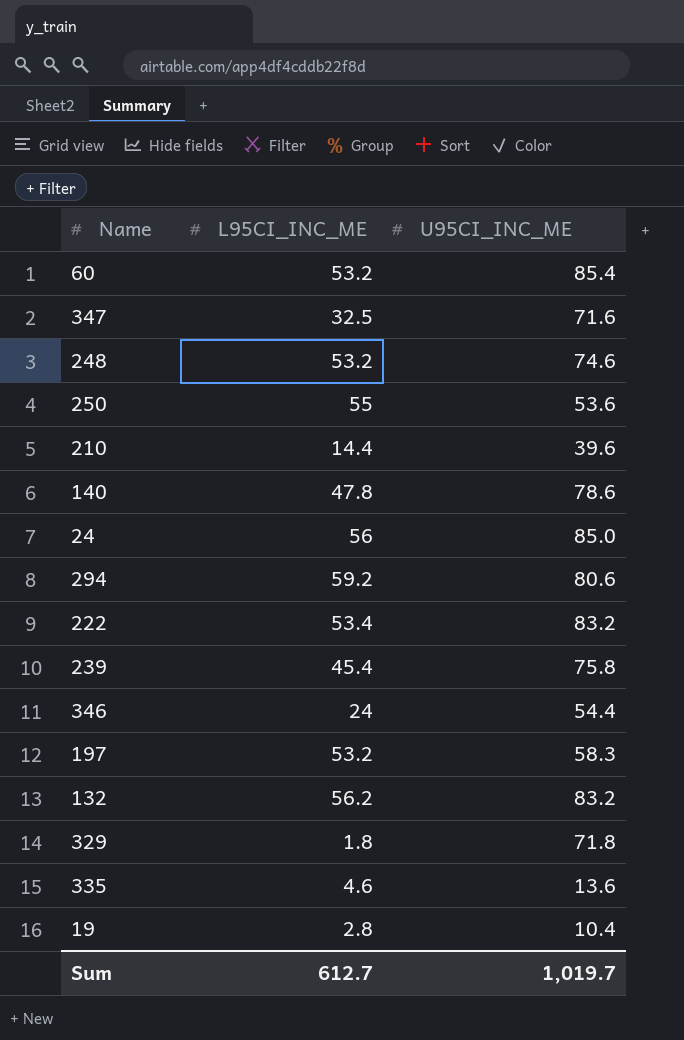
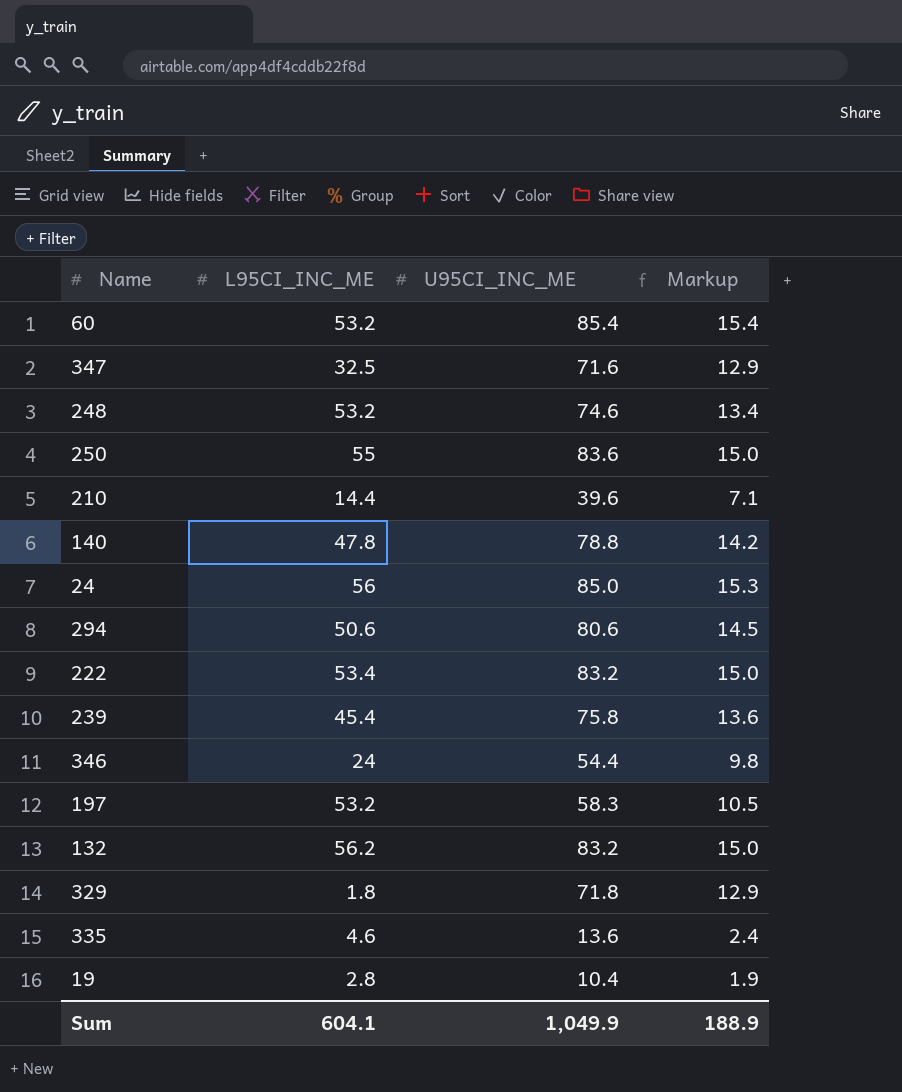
column Markup | formula: none -> [U95CI_INC_ME] * 0.18
250 | U95CI_INC_ME: 53.6 -> 83.6
140 | U95CI_INC_ME: 78.6 -> 78.8
294 | L95CI_INC_ME: 59.2 -> 50.6
Sum | L95CI_INC_ME: 612.7 -> 604.1
Sum | U95CI_INC_ME: 1,019.7 -> 1,049.9

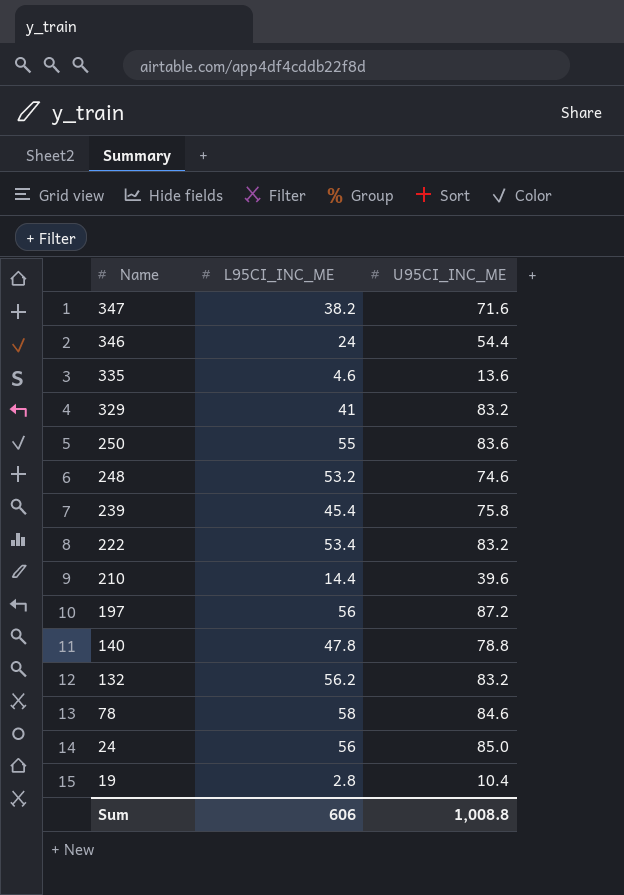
row order: none -> Name descending
column Markup | formula: [U95CI_INC_ME] * 0.18 -> none
row 60: 53.2 | 85.4 | 15.4 -> none
row 294: 50.6 | 80.6 | 14.5 -> none
347 | L95CI_INC_ME: 32.5 -> 38.2
329 | L95CI_INC_ME: 1.8 -> 41
329 | U95CI_INC_ME: 71.8 -> 83.2
197 | L95CI_INC_ME: 53.2 -> 56
197 | U95CI_INC_ME: 58.3 -> 87.2
row 78: none -> 58 | 84.6
Sum | L95CI_INC_ME: 604.1 -> 606
Sum | U95CI_INC_ME: 1,049.9 -> 1,008.8

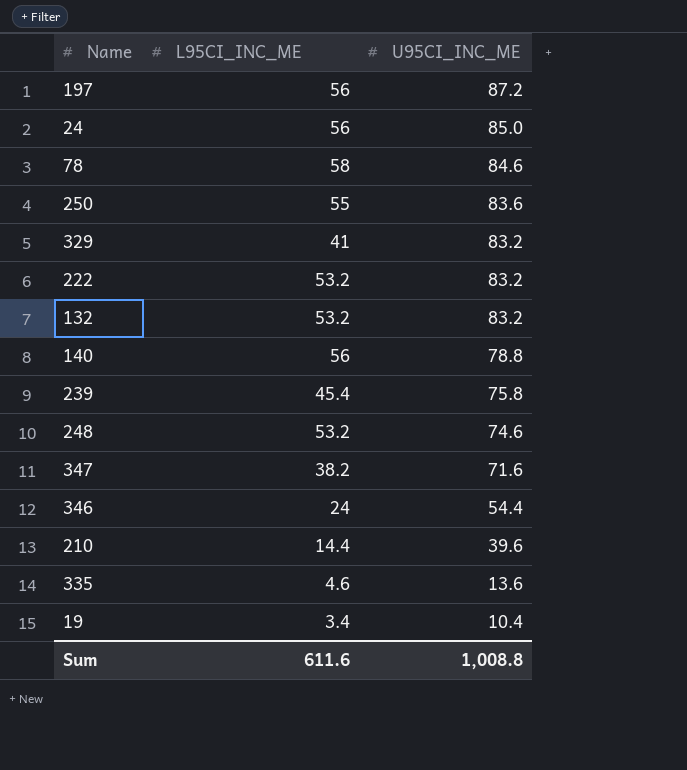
row order: Name descending -> U95CI_INC_ME descending
222 | L95CI_INC_ME: 53.4 -> 53.2
132 | L95CI_INC_ME: 56.2 -> 53.2
140 | L95CI_INC_ME: 47.8 -> 56
19 | L95CI_INC_ME: 2.8 -> 3.4
Sum | L95CI_INC_ME: 606 -> 611.6

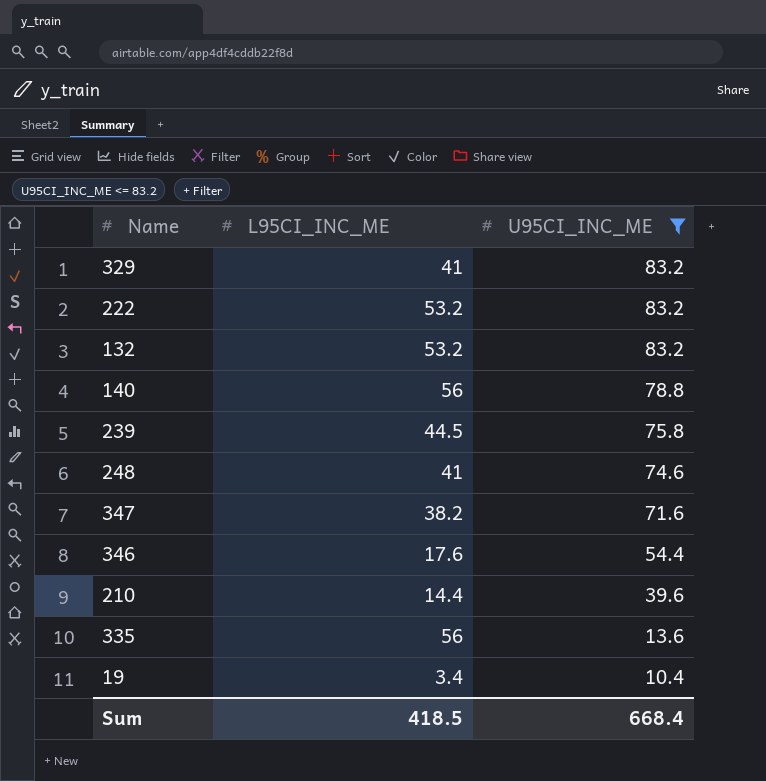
filter: none -> U95CI_INC_ME <= 83.2
239 | L95CI_INC_ME: 45.4 -> 44.5
248 | L95CI_INC_ME: 53.2 -> 41
346 | L95CI_INC_ME: 24 -> 17.6
335 | L95CI_INC_ME: 4.6 -> 56
Sum | L95CI_INC_ME: 611.6 -> 418.5
Sum | U95CI_INC_ME: 1,008.8 -> 668.4

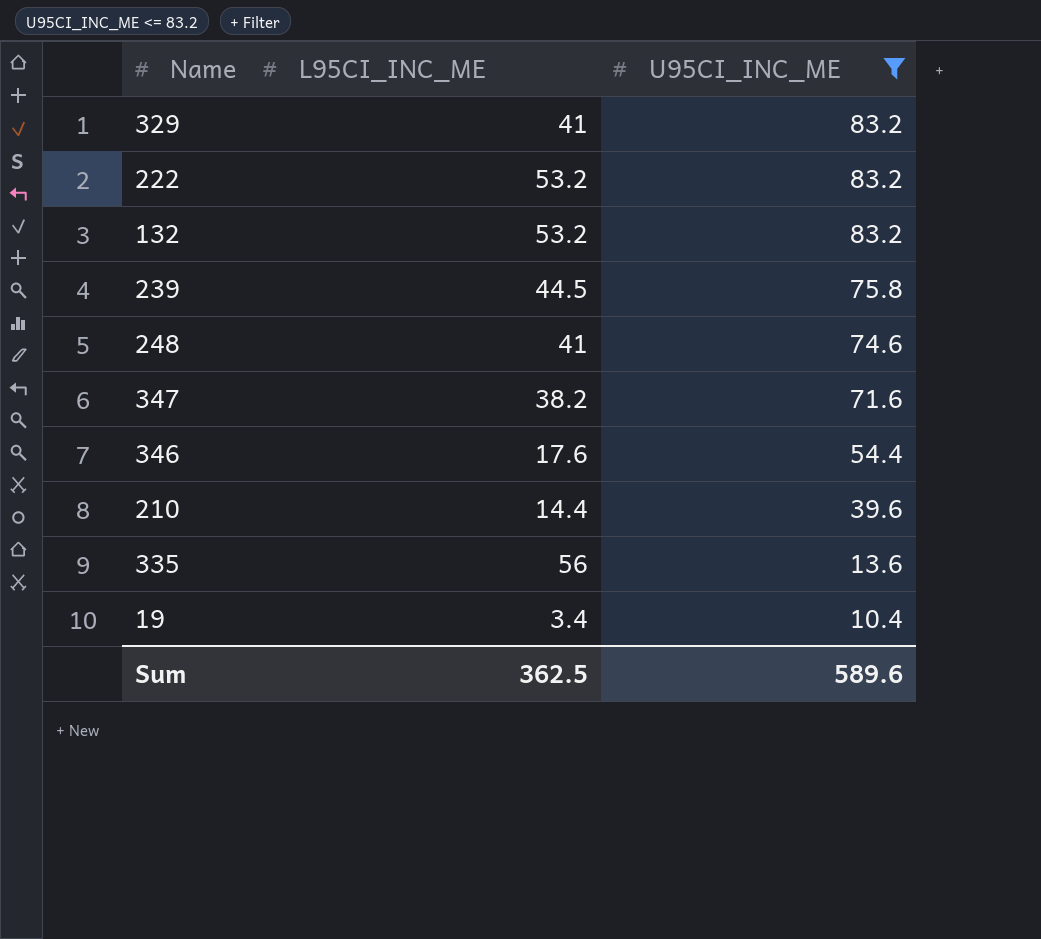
row 140: 56 | 78.8 -> none
Sum | L95CI_INC_ME: 418.5 -> 362.5
Sum | U95CI_INC_ME: 668.4 -> 589.6

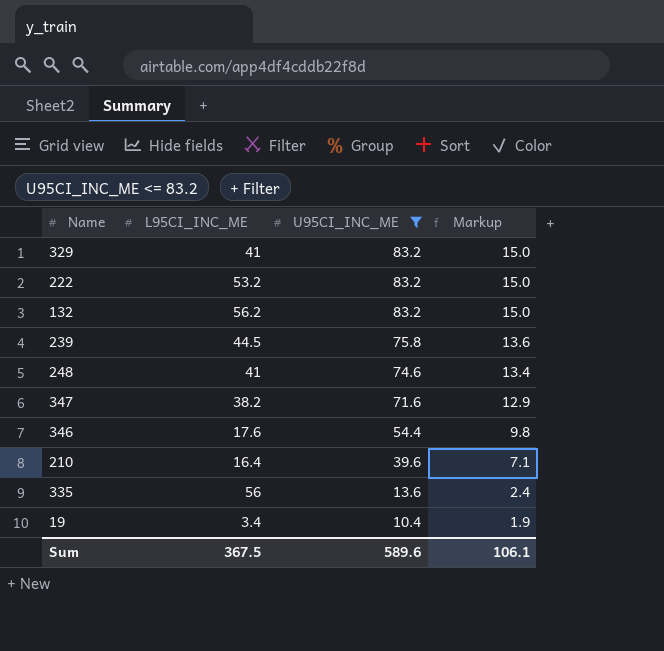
column Markup | formula: none -> [U95CI_INC_ME] * 0.18
132 | L95CI_INC_ME: 53.2 -> 56.2
210 | L95CI_INC_ME: 14.4 -> 16.4
Sum | L95CI_INC_ME: 362.5 -> 367.5

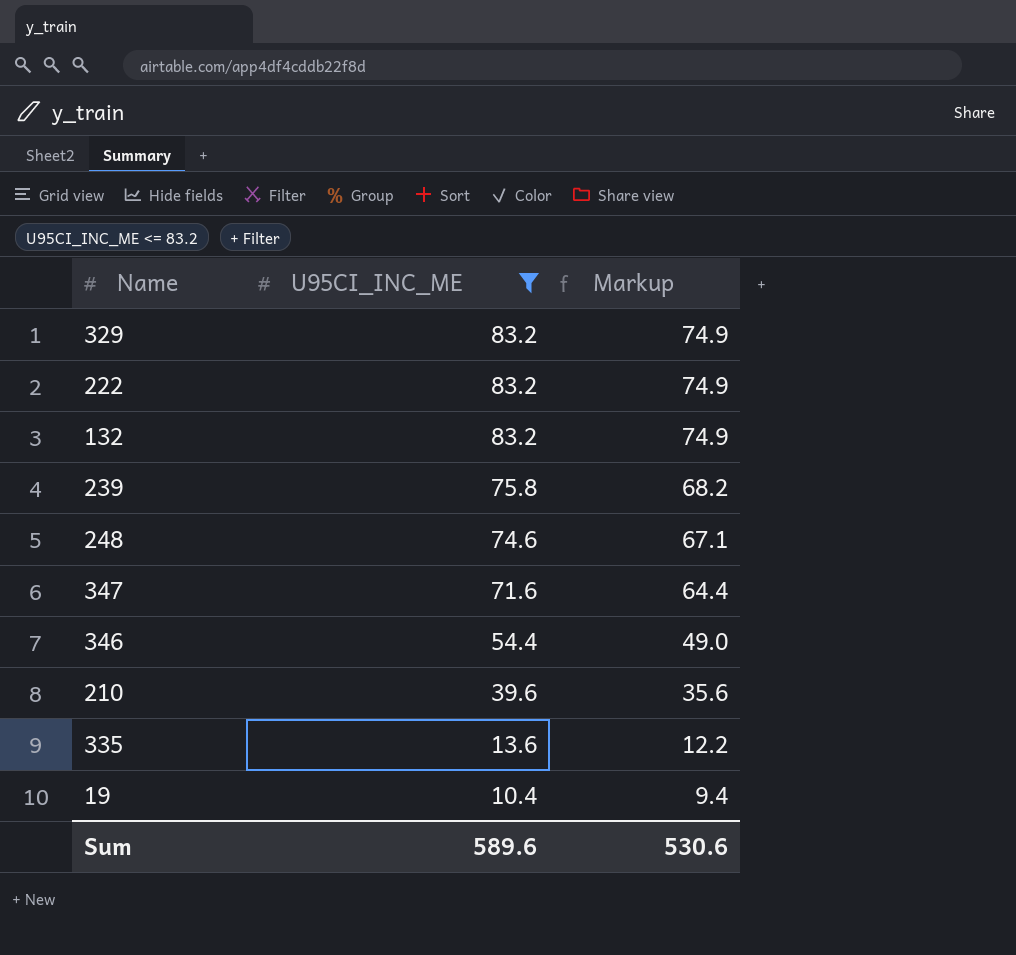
column L95CI_INC_ME | position: 2 -> none
column Markup | formula: [U95CI_INC_ME] * 0.18 -> [U95CI_INC_ME] * 0.9
Sum | Markup: 106.1 -> 530.6

